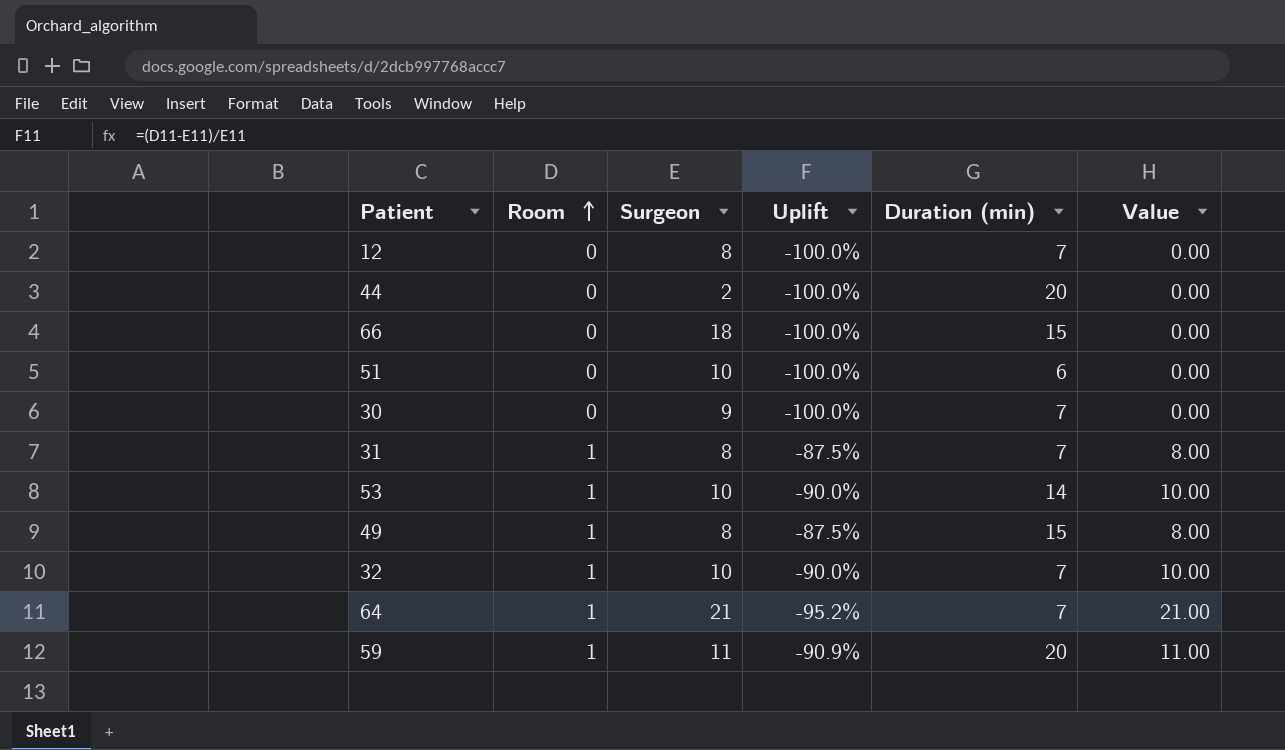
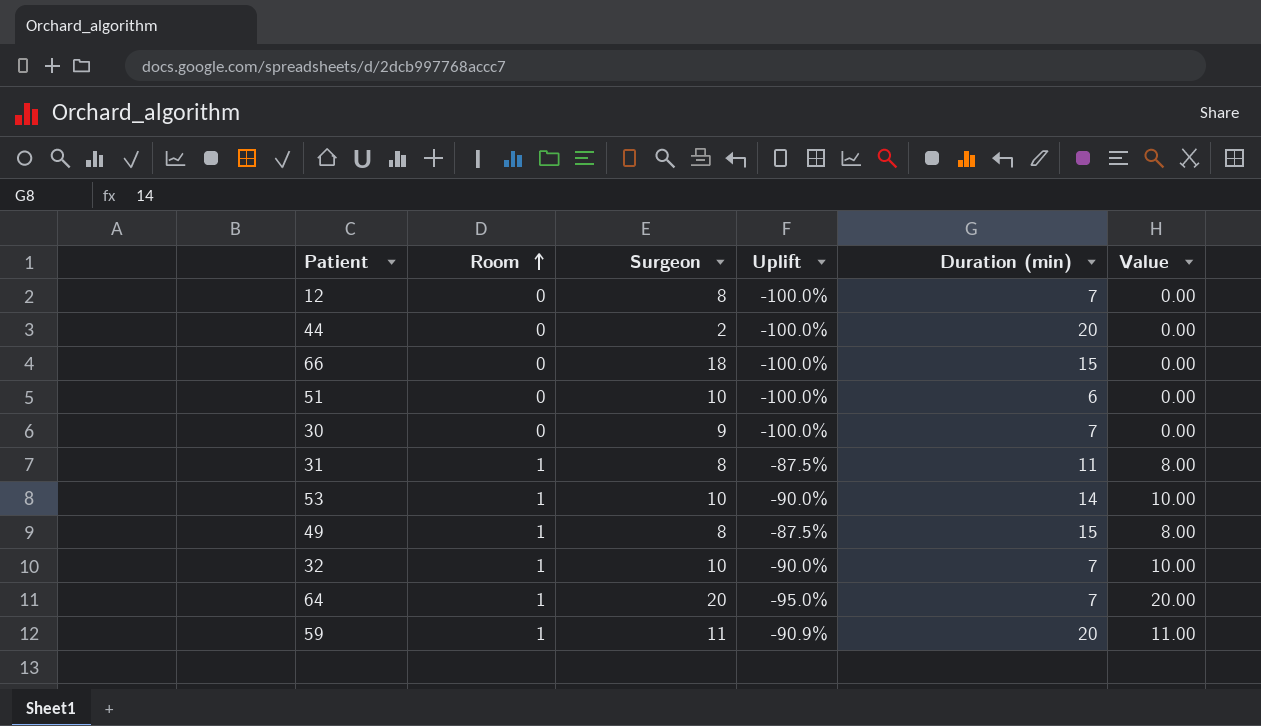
31 | Duration (min): 7 -> 11
64 | Surgeon: 21 -> 20
64 | Uplift: -95.2% -> -95.0%
64 | Value: 21.00 -> 20.00

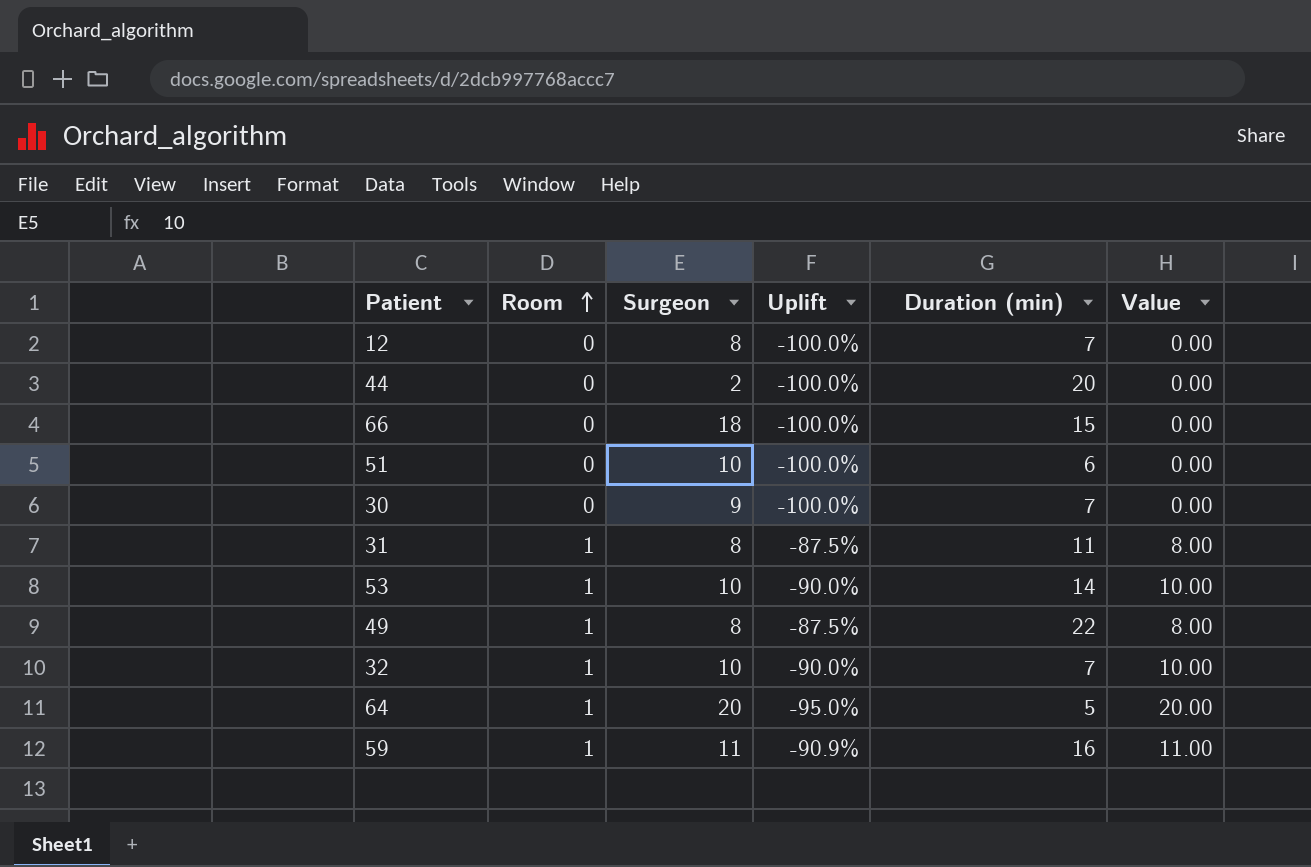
49 | Duration (min): 15 -> 22
64 | Duration (min): 7 -> 5
59 | Duration (min): 20 -> 16

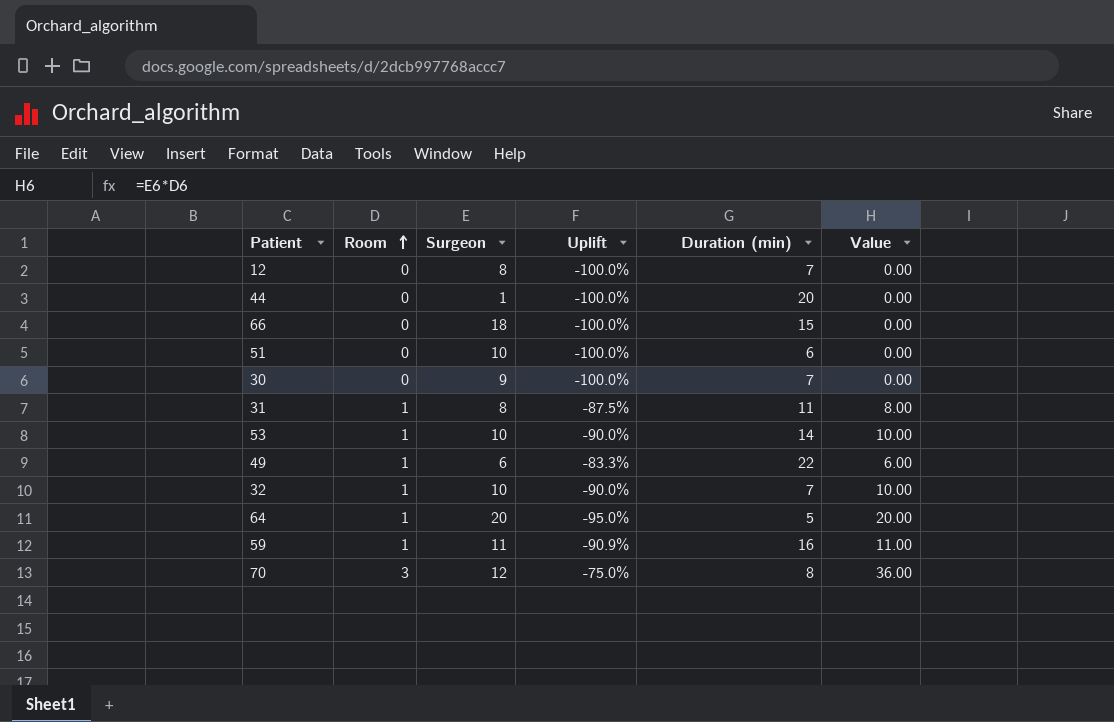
44 | Surgeon: 2 -> 1
49 | Surgeon: 8 -> 6
49 | Uplift: -87.5% -> -83.3%
49 | Value: 8.00 -> 6.00
row 70: none -> 3 | 12 | -75.0% | 8 | 36.00

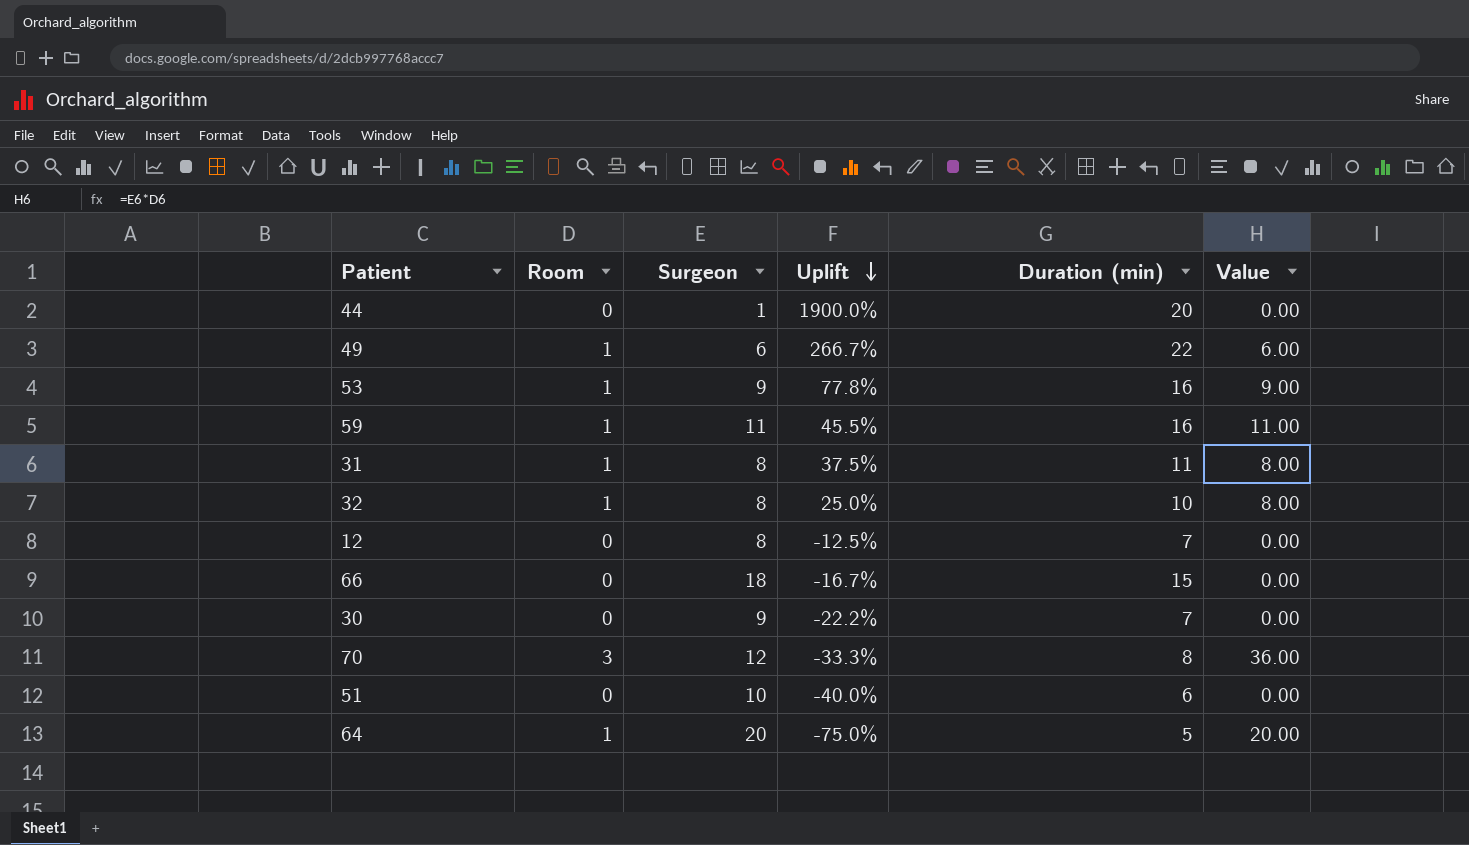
row order: Room ascending -> Uplift descending
column Uplift | formula: ([Room] - [Surgeon]) / [Surgeon] -> ([Duration (min)] - [Surgeon]) / [Surgeon]
53 | Surgeon: 10 -> 9
53 | Duration (min): 14 -> 16
53 | Value: 10.00 -> 9.00
32 | Surgeon: 10 -> 8
32 | Duration (min): 7 -> 10
32 | Value: 10.00 -> 8.00

